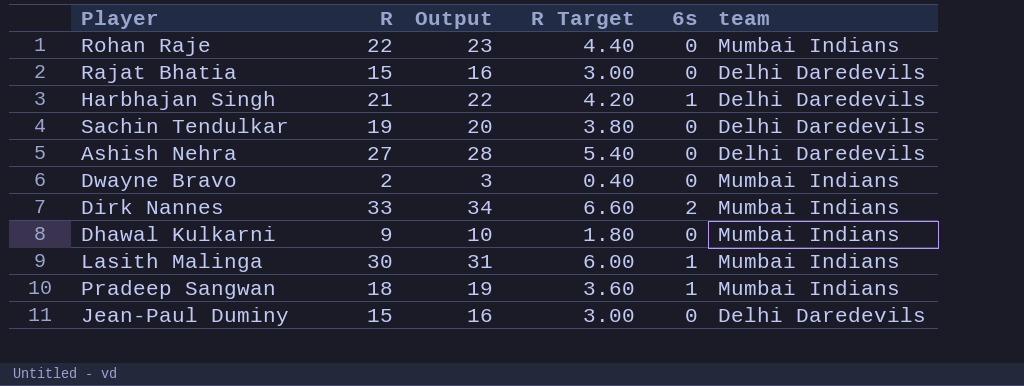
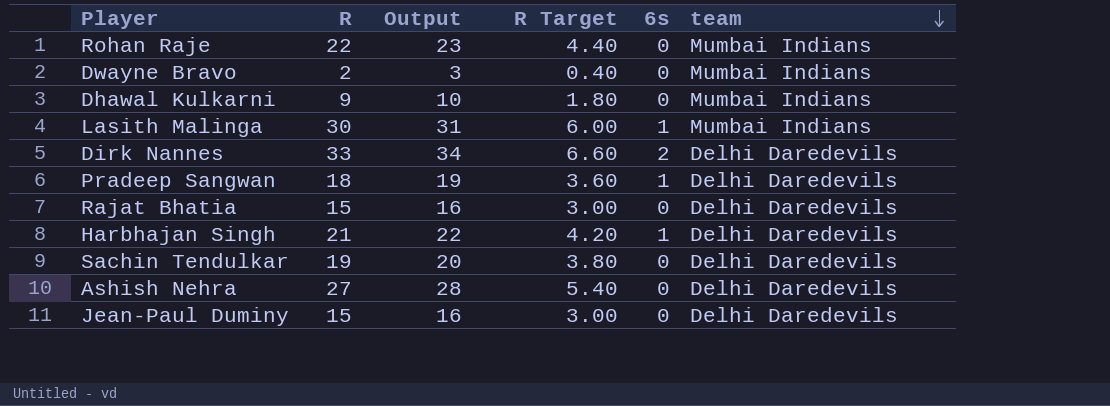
row order: none -> team descending
Dirk Nannes | team: Mumbai Indians -> Delhi Daredevils
Pradeep Sangwan | team: Mumbai Indians -> Delhi Daredevils

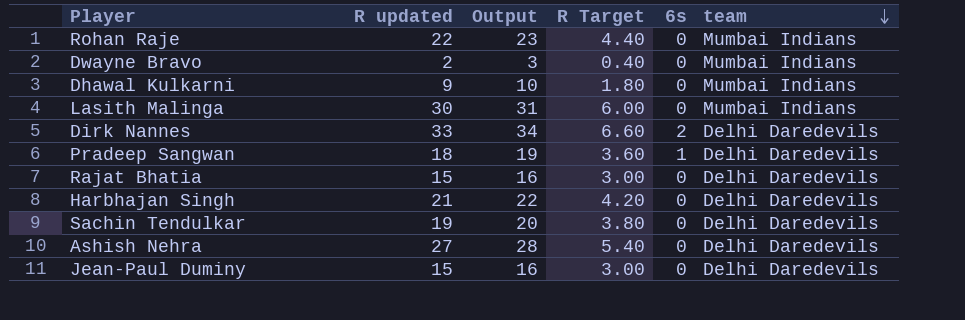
column name: R -> R updated
Lasith Malinga | 6s: 1 -> 0
Harbhajan Singh | 6s: 1 -> 0

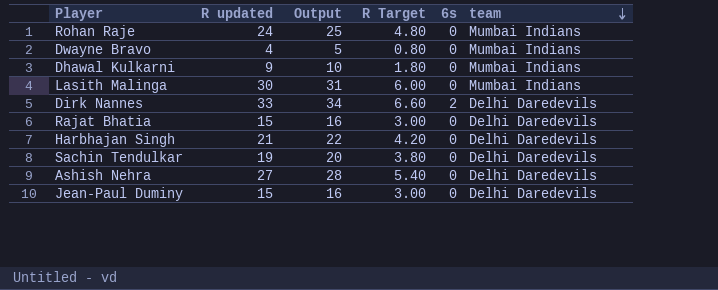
row Pradeep Sangwan: 18 | 19 | 3.60 | 1 | Delhi Daredevils -> none
Rohan Raje | R updated: 22 -> 24
Rohan Raje | Output: 23 -> 25
Rohan Raje | R Target: 4.40 -> 4.80
Dwayne Bravo | R updated: 2 -> 4
Dwayne Bravo | Output: 3 -> 5
Dwayne Bravo | R Target: 0.40 -> 0.80

